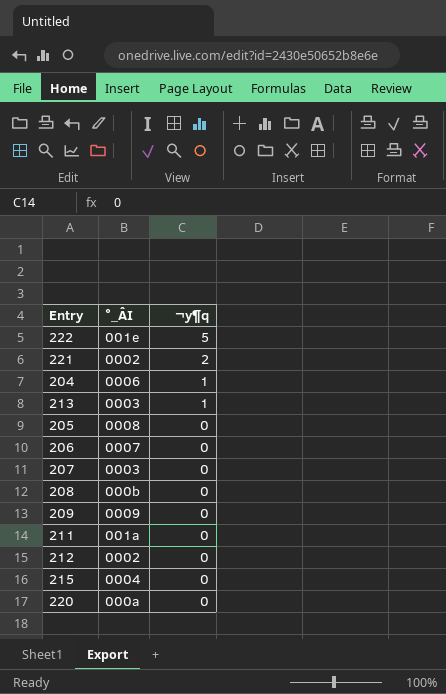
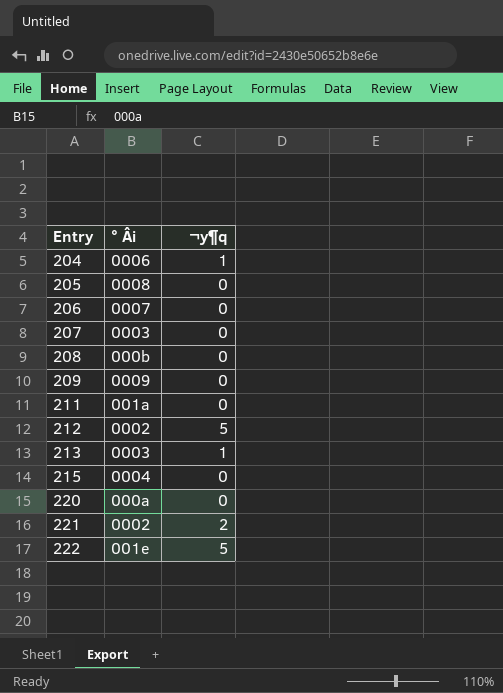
row order: ¬y¶q descending -> Entry ascending
column name: °_ÂI -> ° Âi
212 | ¬y¶q: 0 -> 5

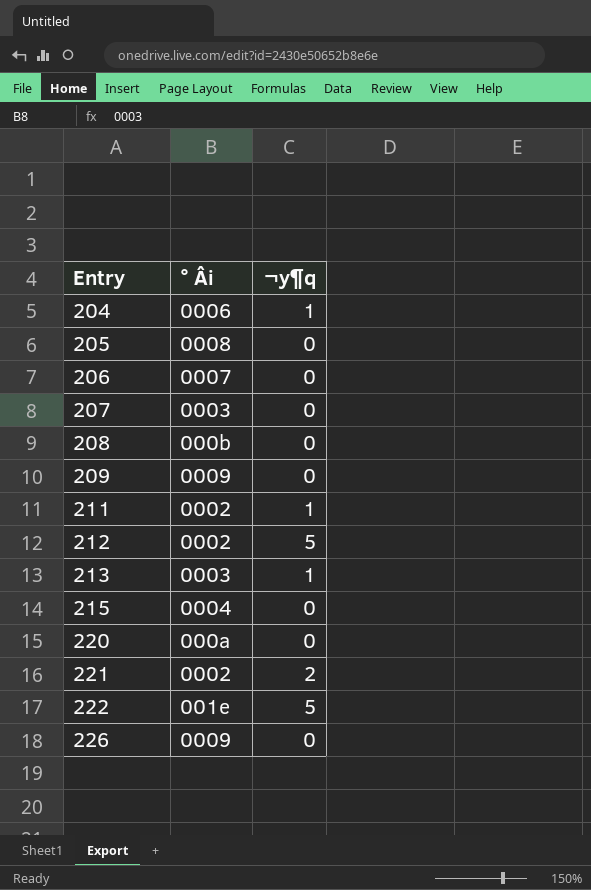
211 | ° Âi: 001a -> 0002
211 | ¬y¶q: 0 -> 1
row 226: none -> 0009 | 0

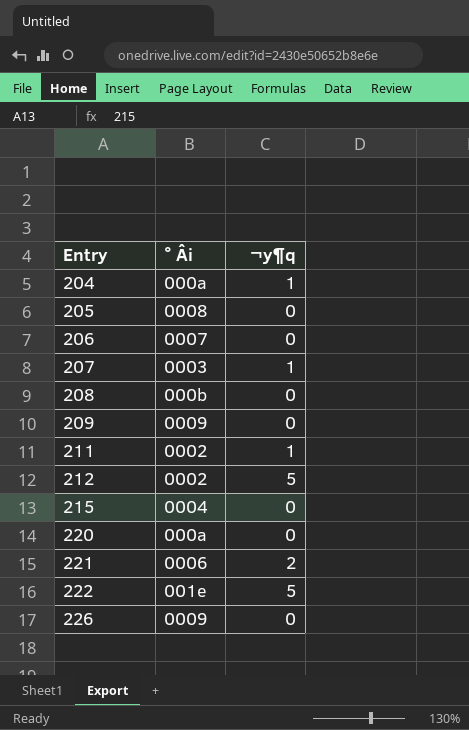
row 213: 0003 | 1 -> none
204 | ° Âi: 0006 -> 000a
207 | ¬y¶q: 0 -> 1
221 | ° Âi: 0002 -> 0006

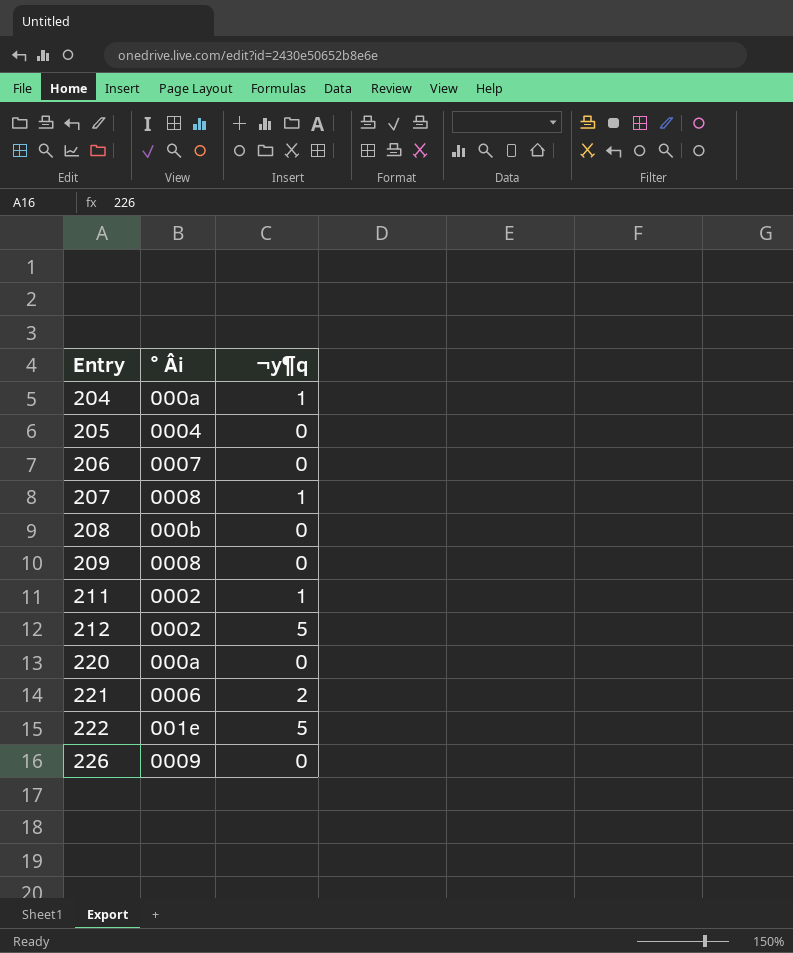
row 215: 0004 | 0 -> none
205 | ° Âi: 0008 -> 0004
207 | ° Âi: 0003 -> 0008
209 | ° Âi: 0009 -> 0008

